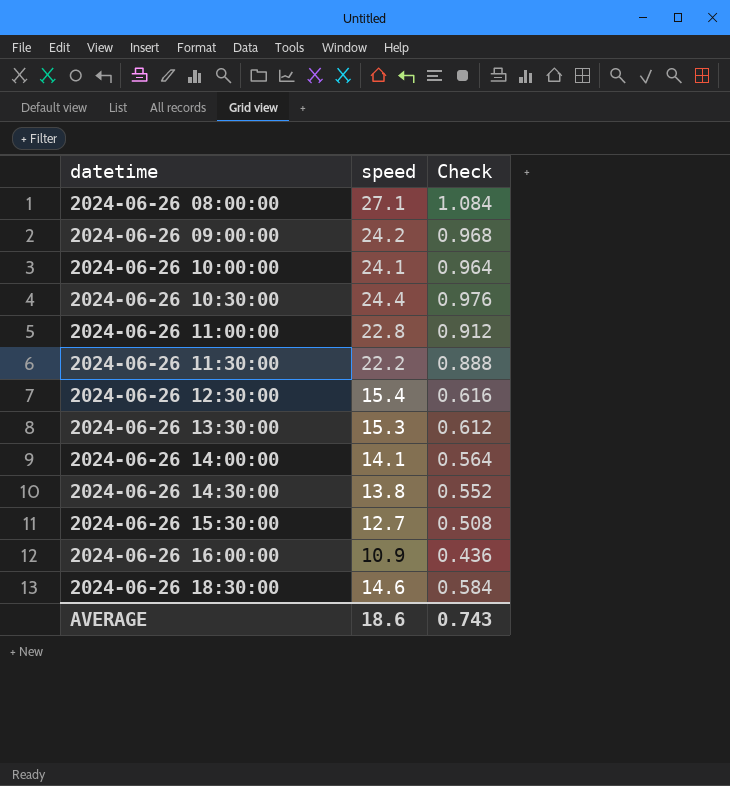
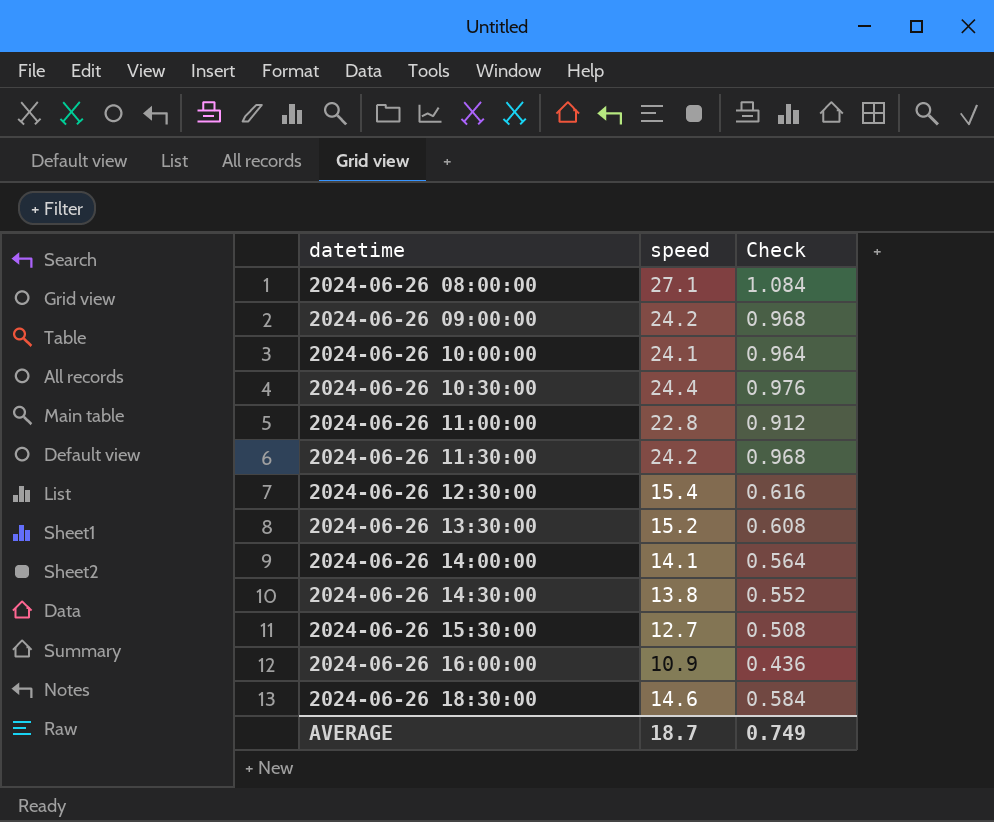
2024-06-26 11:30:00 | speed: 22.2 -> 24.2
2024-06-26 11:30:00 | Check: 0.888 -> 0.968
2024-06-26 13:30:00 | speed: 15.3 -> 15.2
2024-06-26 13:30:00 | Check: 0.612 -> 0.608
AVERAGE | speed: 18.6 -> 18.7
AVERAGE | Check: 0.743 -> 0.749

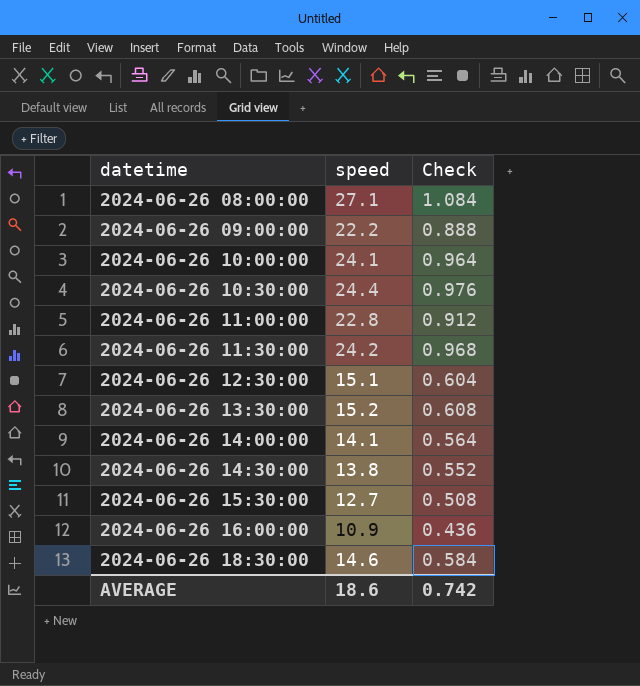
2024-06-26 09:00:00 | speed: 24.2 -> 22.2
2024-06-26 09:00:00 | Check: 0.968 -> 0.888
2024-06-26 12:30:00 | speed: 15.4 -> 15.1
2024-06-26 12:30:00 | Check: 0.616 -> 0.604
AVERAGE | speed: 18.7 -> 18.6
AVERAGE | Check: 0.749 -> 0.742

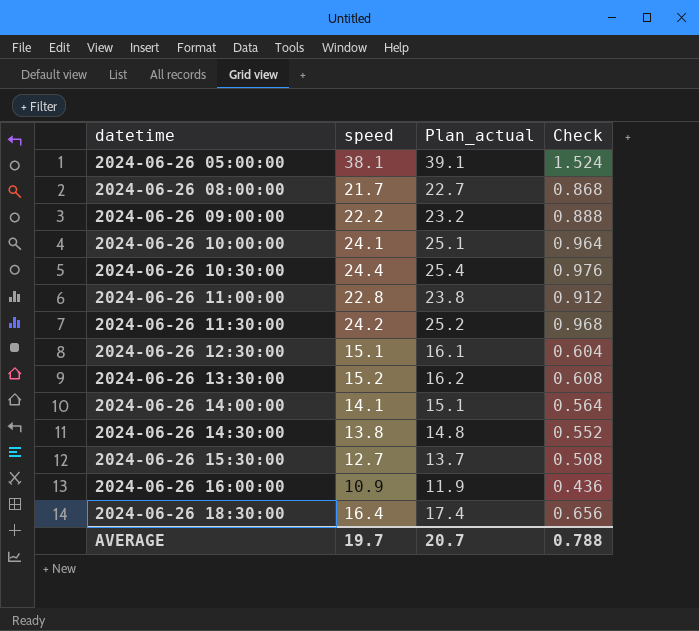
column Plan_actual | formula: none -> [speed] + 1
row 2024-06-26 05:00:00: none -> 38.1 | 39.1 | 1.524
2024-06-26 08:00:00 | speed: 27.1 -> 21.7
2024-06-26 08:00:00 | Check: 1.084 -> 0.868
2024-06-26 18:30:00 | speed: 14.6 -> 16.4
2024-06-26 18:30:00 | Check: 0.584 -> 0.656
AVERAGE | speed: 18.6 -> 19.7
AVERAGE | Check: 0.742 -> 0.788

